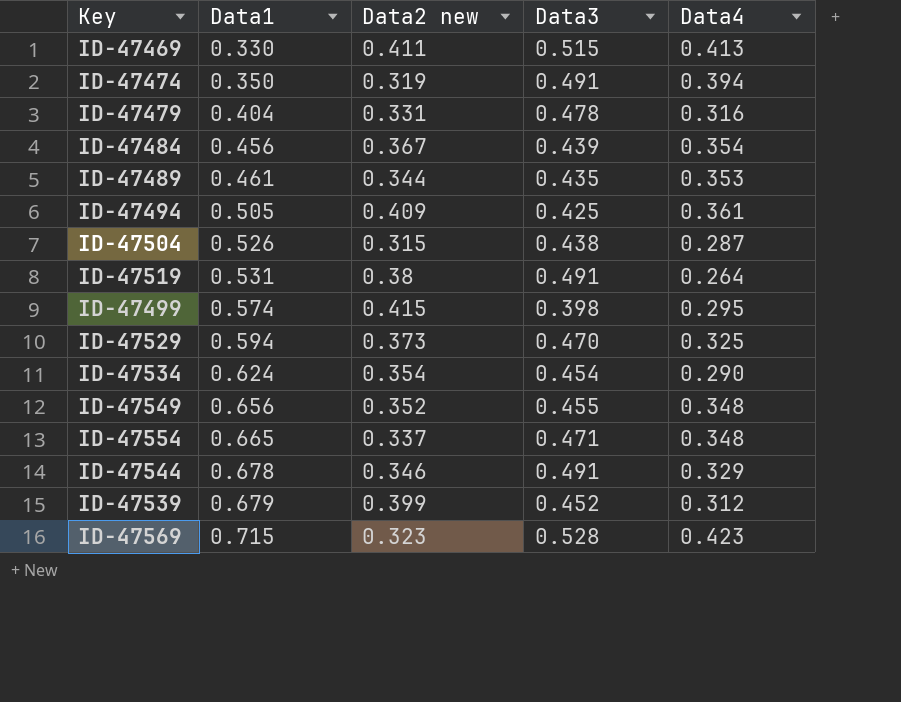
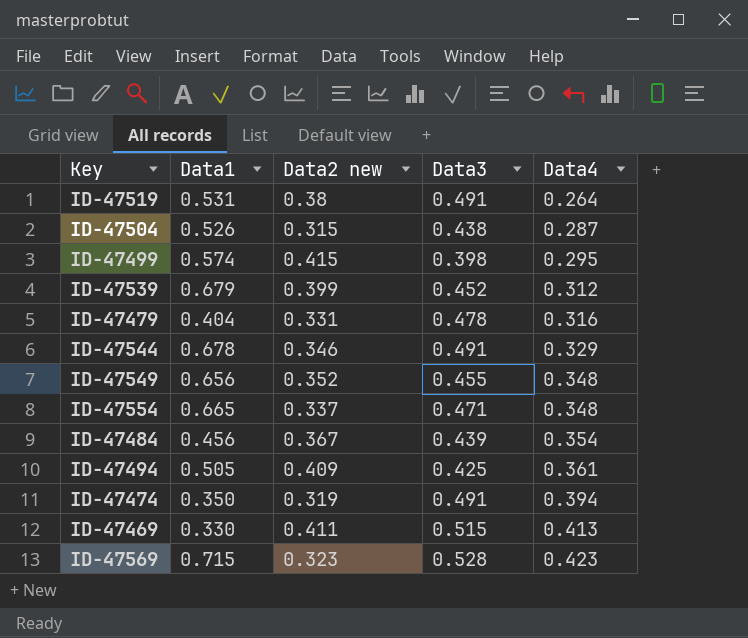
row order: Data1 ascending -> Data4 ascending
row ID-47489: 0.461 | 0.344 | 0.435 | 0.353 -> none
row ID-47529: 0.594 | 0.373 | 0.470 | 0.325 -> none
row ID-47534: 0.624 | 0.354 | 0.454 | 0.290 -> none

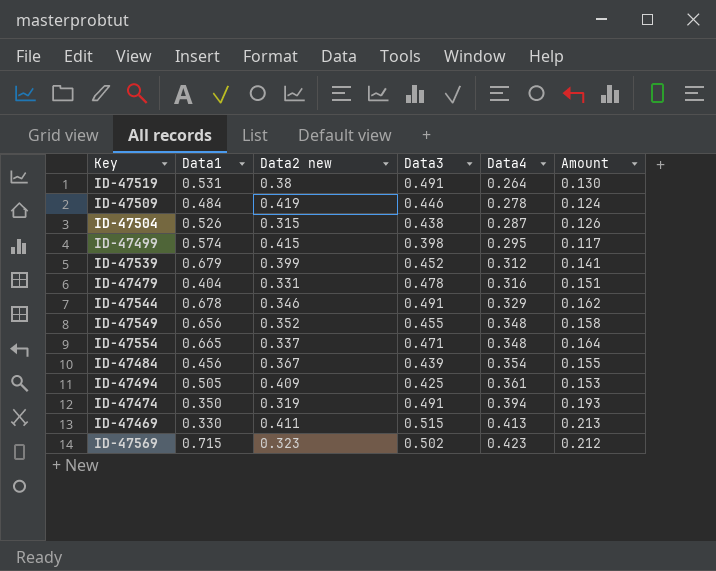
column Amount | formula: none -> [Data3] * [Data4]
row ID-47509: none -> 0.484 | 0.419 | 0.446 | 0.278 | 0.124
ID-47569 | Data3: 0.528 -> 0.502

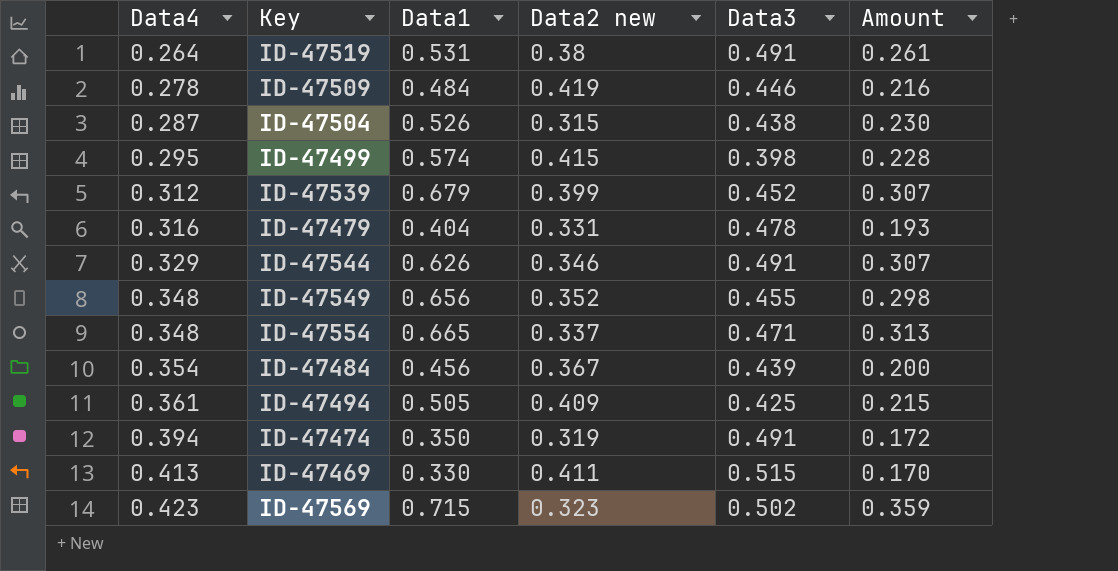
column Data4 | position: 5 -> 1
column Amount | formula: [Data3] * [Data4] -> [Data1] * [Data3]
ID-47544 | Data1: 0.678 -> 0.626

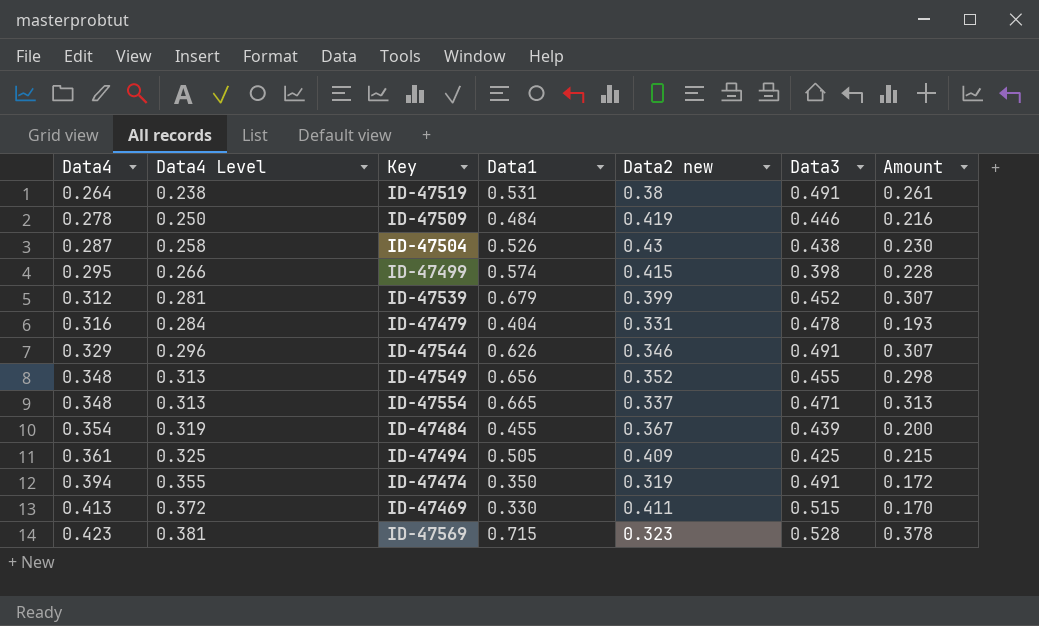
column Data4 Level | formula: none -> [Data4] * 0.9
ID-47504 | Data2 new: 0.315 -> 0.43
ID-47484 | Data1: 0.456 -> 0.455
ID-47569 | Data3: 0.502 -> 0.528
ID-47569 | Amount: 0.359 -> 0.378

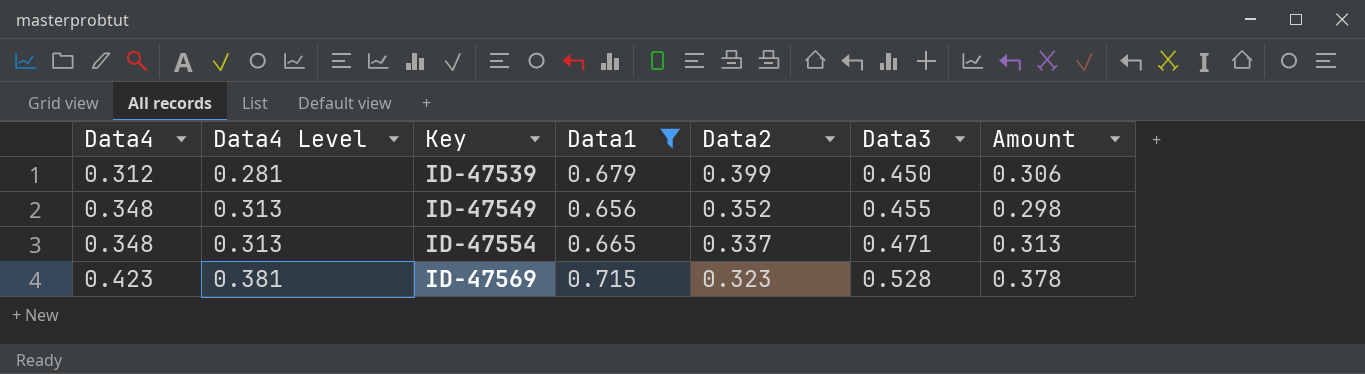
filter: none -> Data1 >= 0.656
column name: Data2 new -> Data2
ID-47539 | Data3: 0.452 -> 0.450
ID-47539 | Amount: 0.307 -> 0.306

